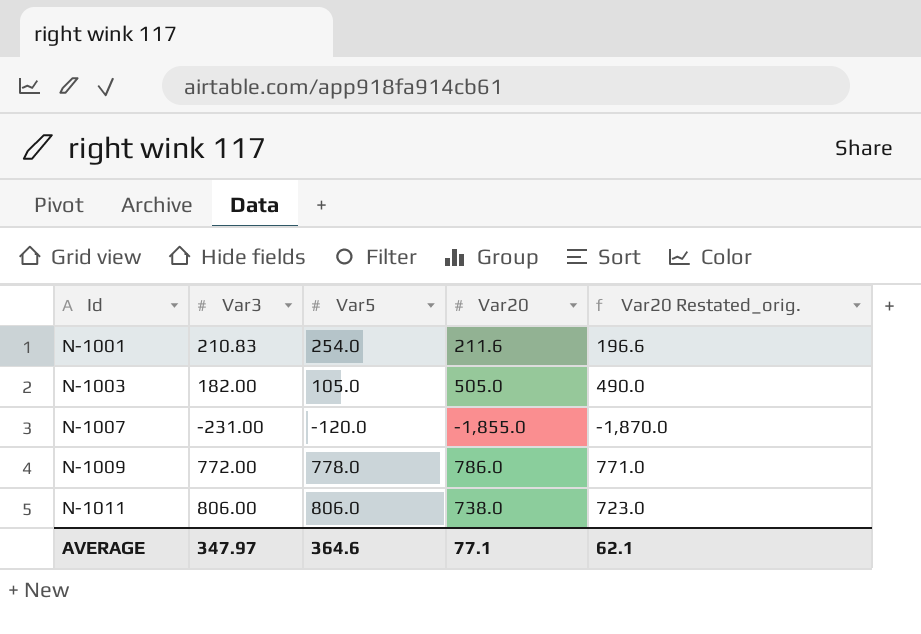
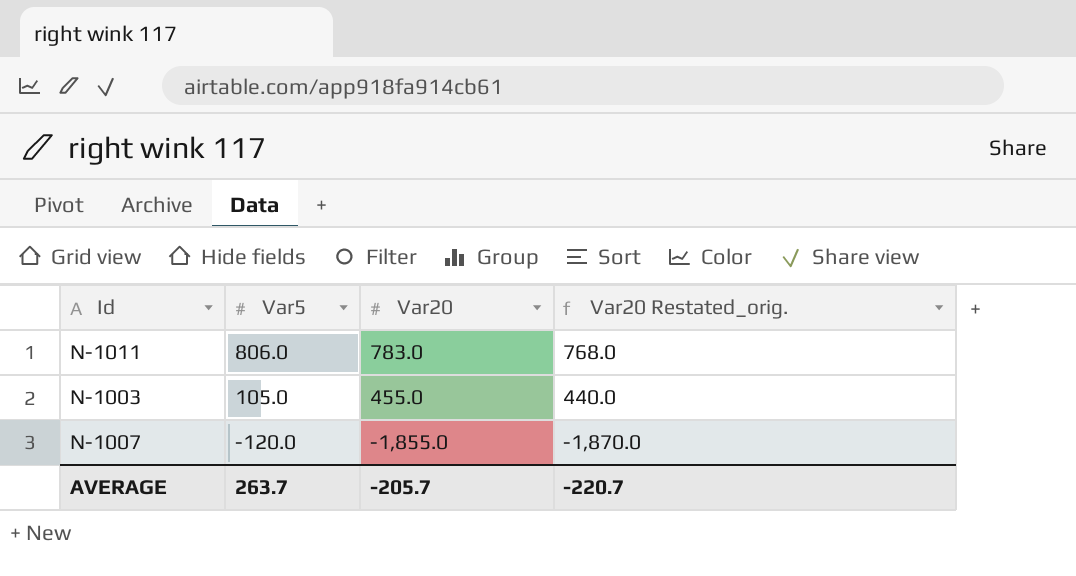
row order: Id ascending -> Var5 descending
column Var3 | position: 2 -> none
row N-1001: 210.83 | 254.0 | 211.6 | 196.6 -> none
row N-1009: 772.00 | 778.0 | 786.0 | 771.0 -> none
N-1011 | Var20: 738.0 -> 783.0
N-1011 | Var20 Restated_orig.: 723.0 -> 768.0
N-1003 | Var20: 505.0 -> 455.0
N-1003 | Var20 Restated_orig.: 490.0 -> 440.0
AVERAGE | Var5: 364.6 -> 263.7
AVERAGE | Var20: 77.1 -> -205.7
AVERAGE | Var20 Restated_orig.: 62.1 -> -220.7

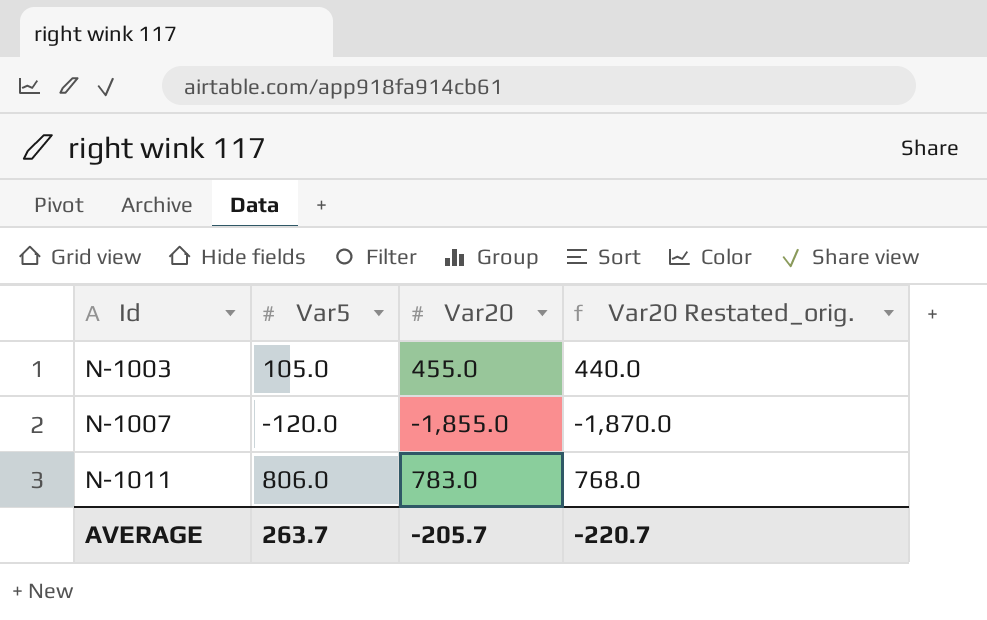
row order: Var5 descending -> Id ascending

